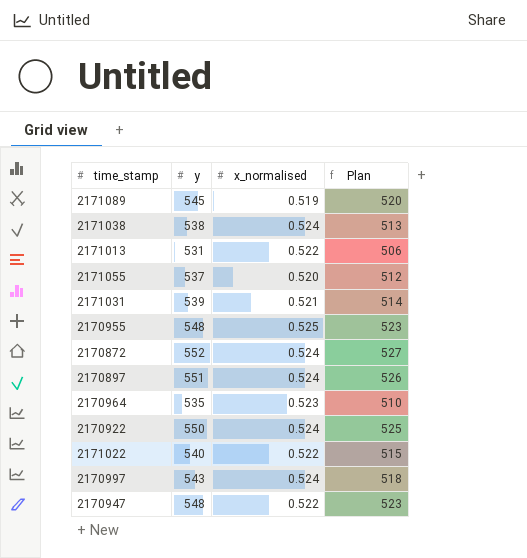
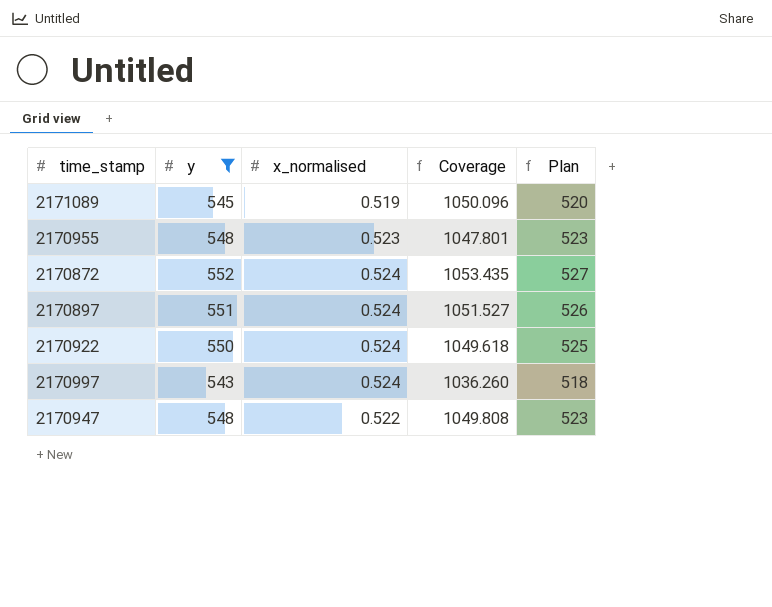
filter: none -> y >= 543
column Coverage | formula: none -> [y] / [x_normalised]
2170955 | x_normalised: 0.525 -> 0.523

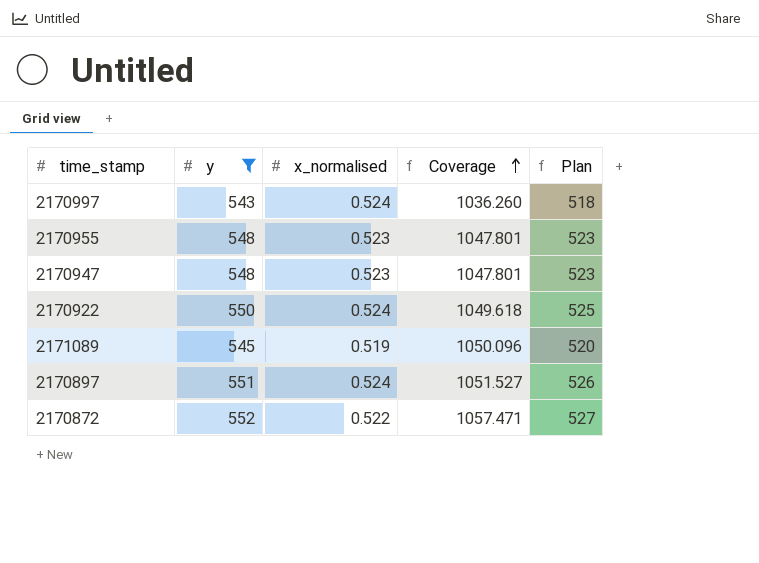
row order: none -> Coverage ascending
2170947 | x_normalised: 0.522 -> 0.523
2170947 | Coverage: 1049.808 -> 1047.801
2170872 | x_normalised: 0.524 -> 0.522
2170872 | Coverage: 1053.435 -> 1057.471

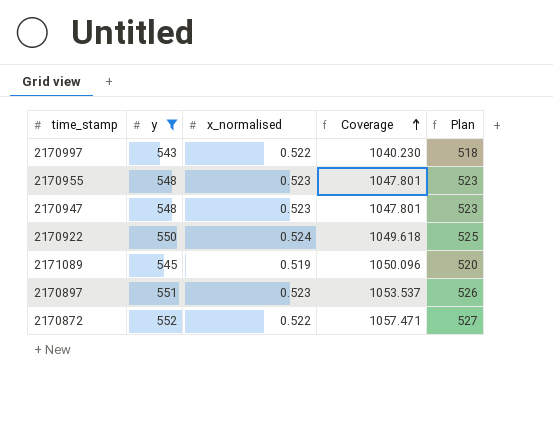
2170997 | x_normalised: 0.524 -> 0.522
2170997 | Coverage: 1036.260 -> 1040.230
2170897 | x_normalised: 0.524 -> 0.523
2170897 | Coverage: 1051.527 -> 1053.537

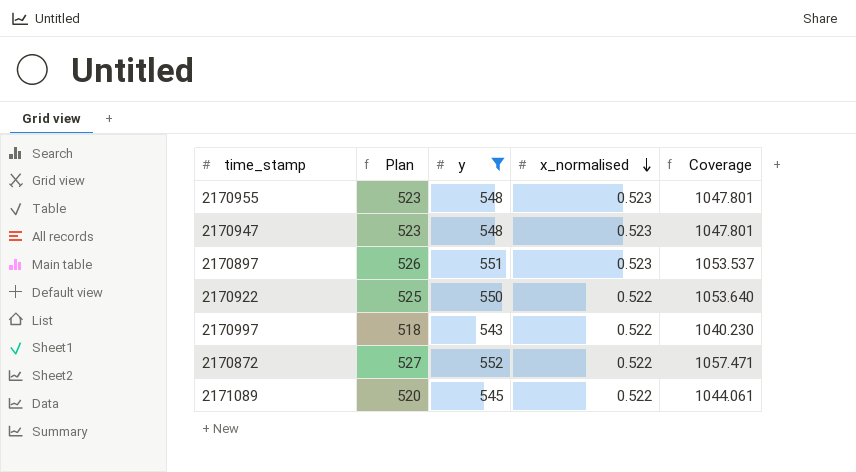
row order: Coverage ascending -> x_normalised descending
column Plan | position: 5 -> 2
2170922 | x_normalised: 0.524 -> 0.522
2170922 | Coverage: 1049.618 -> 1053.640
2171089 | x_normalised: 0.519 -> 0.522
2171089 | Coverage: 1050.096 -> 1044.061

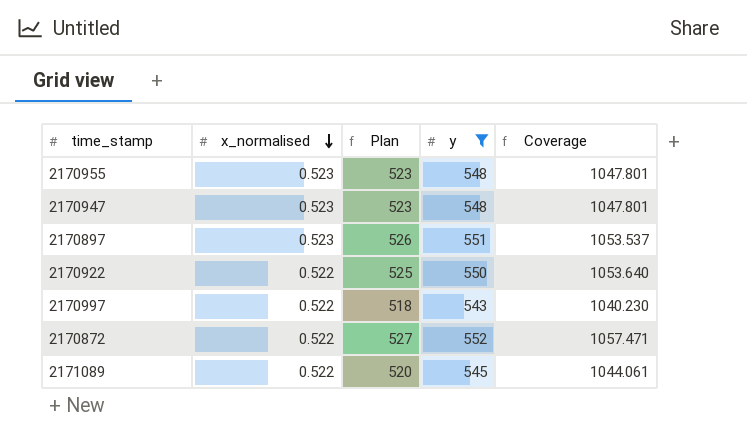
column x_normalised | position: 4 -> 2

